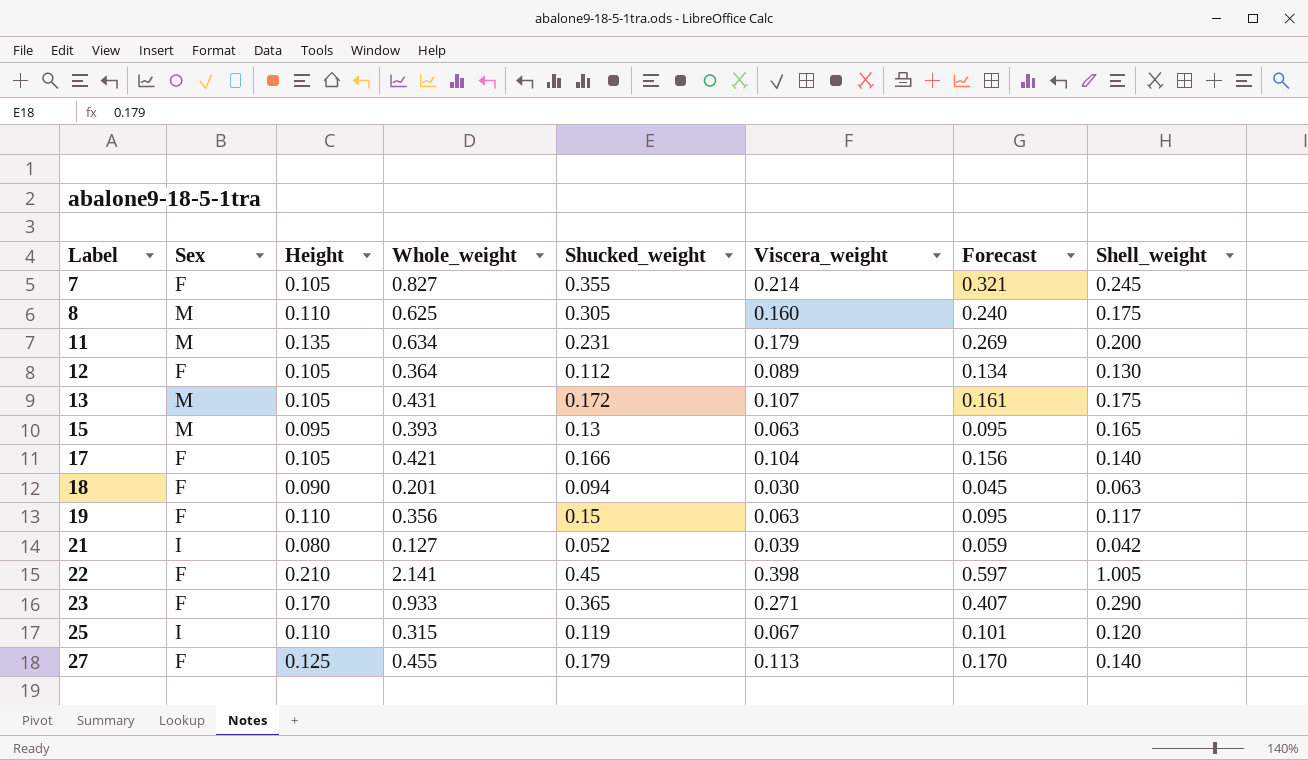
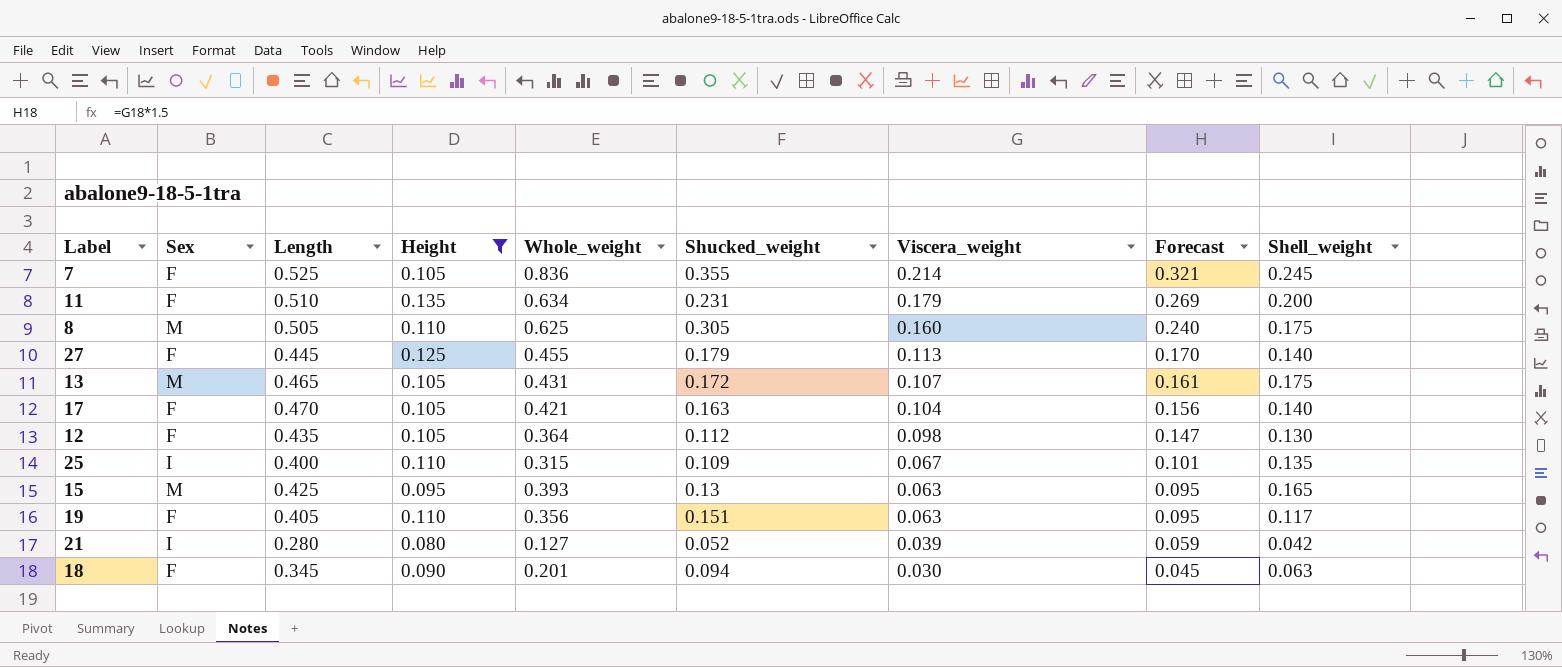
filter: none -> Height <= 0.135
row order: Label ascending -> Viscera_weight descending
column Length | position: none -> 3
7 | Whole_weight: 0.827 -> 0.836
11 | Sex: M -> F
17 | Shucked_weight: 0.166 -> 0.163
12 | Viscera_weight: 0.089 -> 0.098
12 | Forecast: 0.134 -> 0.147
25 | Shucked_weight: 0.119 -> 0.109
25 | Shell_weight: 0.120 -> 0.135
19 | Shucked_weight: 0.15 -> 0.151

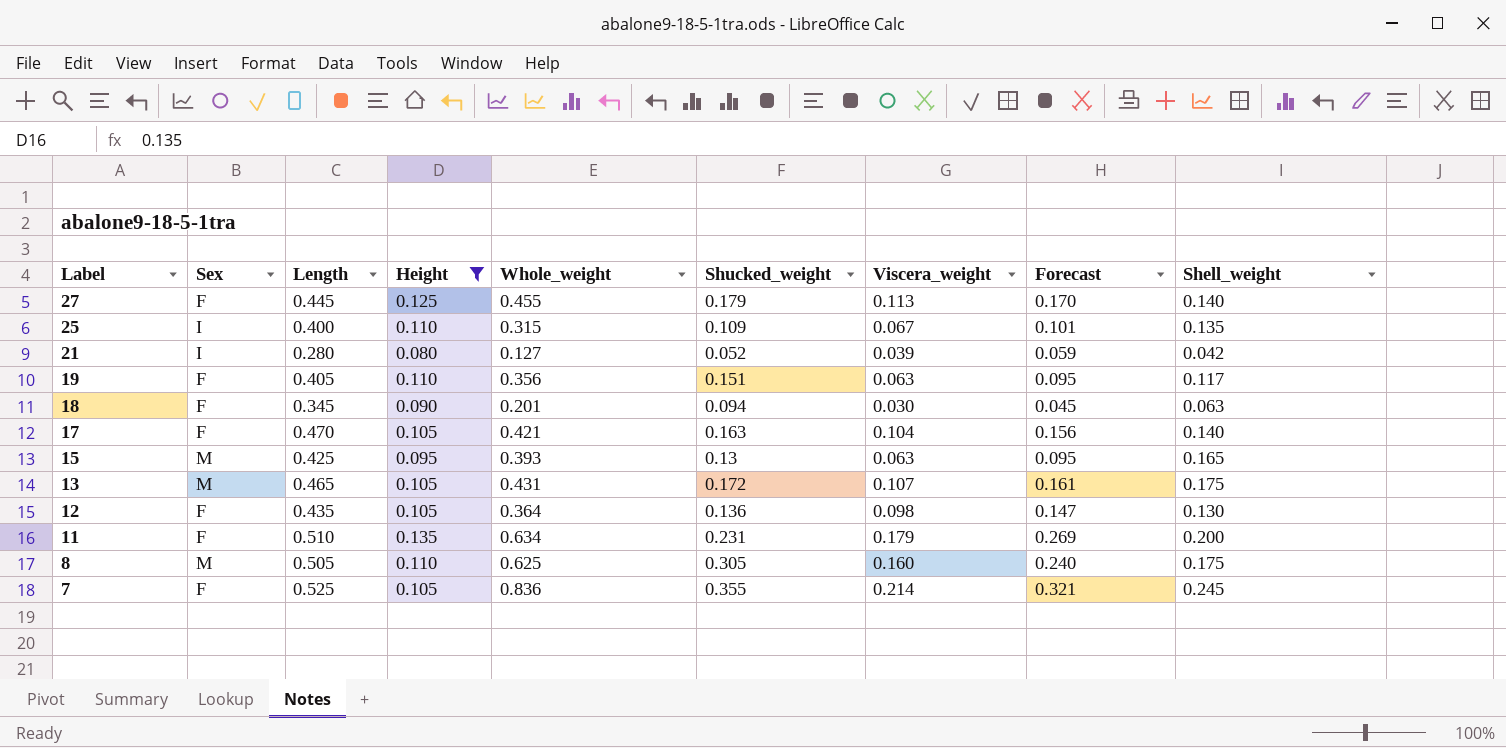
row order: Viscera_weight descending -> Label descending
12 | Shucked_weight: 0.112 -> 0.136

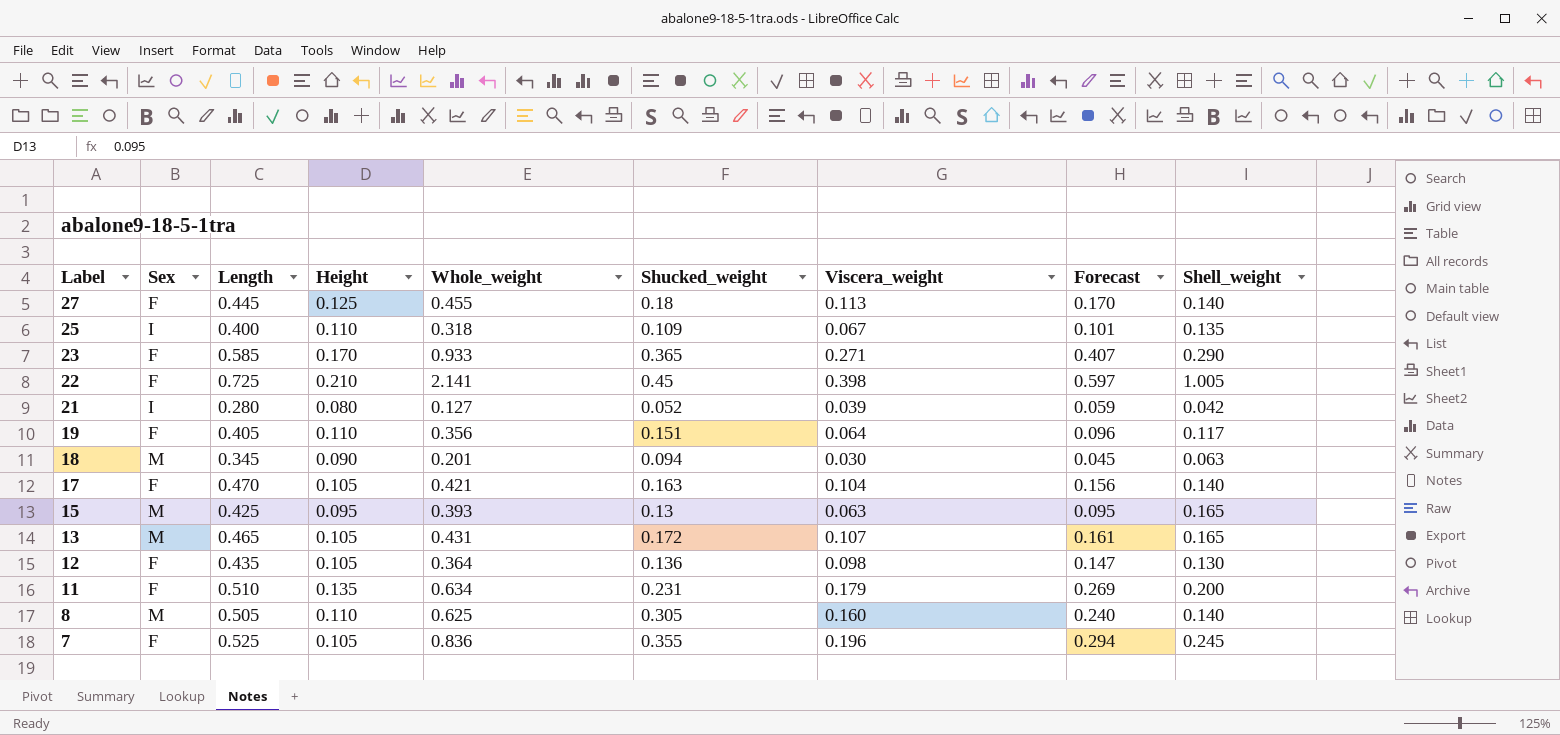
filter: Height <= 0.135 -> none
27 | Shucked_weight: 0.179 -> 0.18
25 | Whole_weight: 0.315 -> 0.318
19 | Viscera_weight: 0.063 -> 0.064
19 | Forecast: 0.095 -> 0.096
18 | Sex: F -> M
13 | Shell_weight: 0.175 -> 0.165
8 | Shell_weight: 0.175 -> 0.140
7 | Viscera_weight: 0.214 -> 0.196
7 | Forecast: 0.321 -> 0.294

